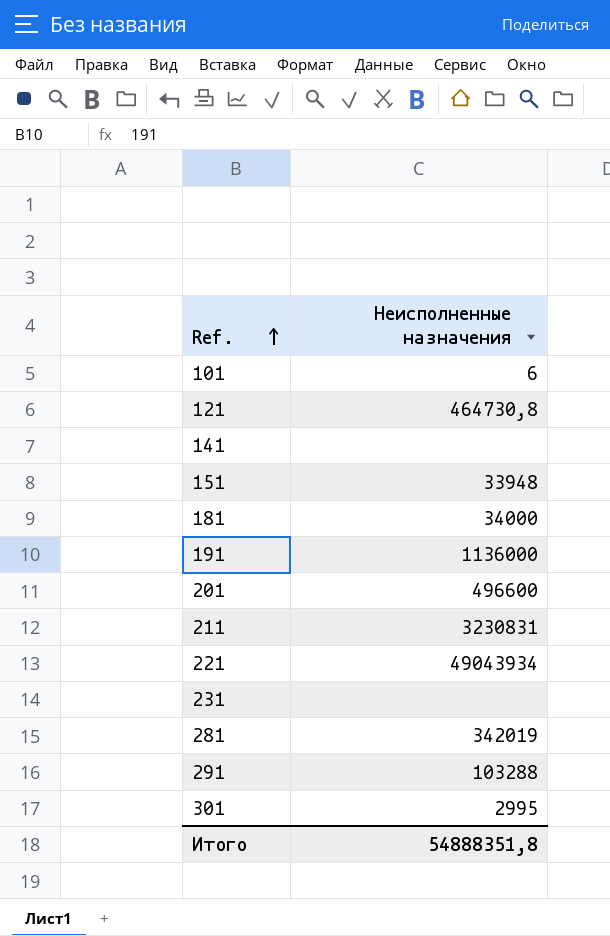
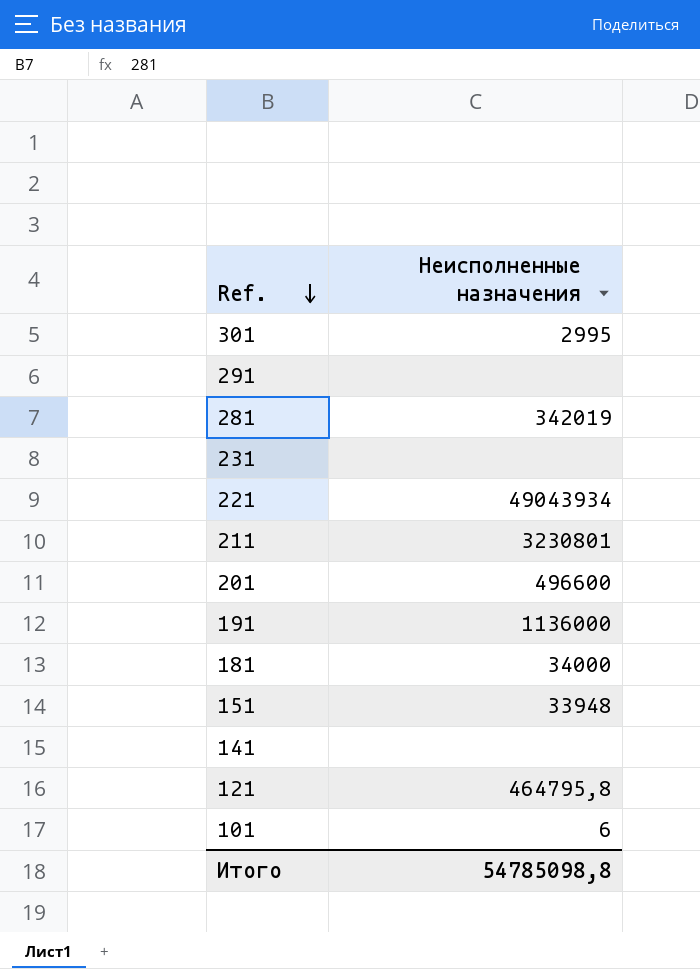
row order: Ref. ascending -> Ref. descending
291 | Неисполненные назначения: 103288 -> none
211 | Неисполненные назначения: 3230831 -> 3230801
121 | Неисполненные назначения: 464730,8 -> 464795,8
Итого | Неисполненные назначения: 54888351,8 -> 54785098,8

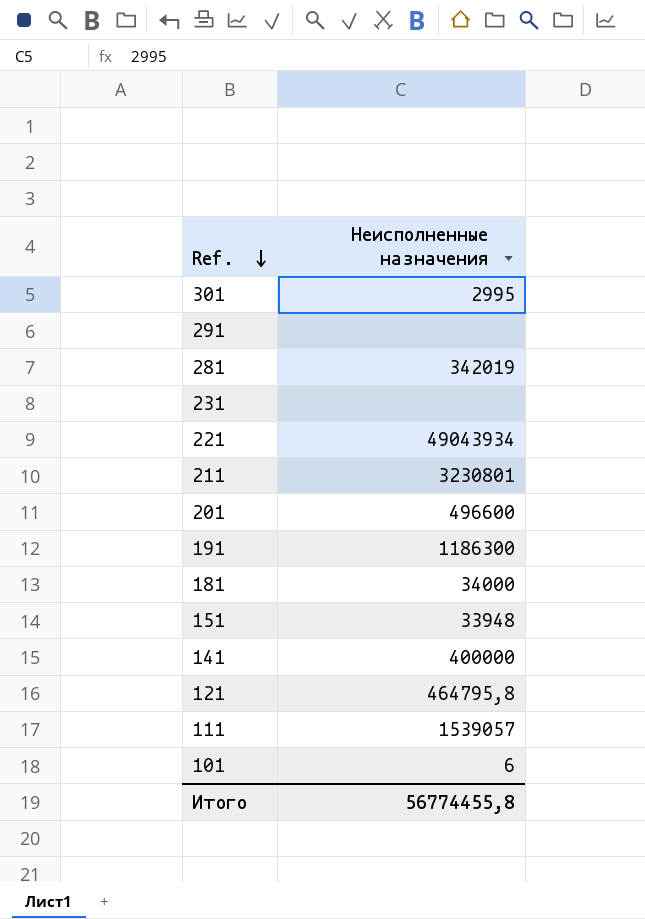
191 | Неисполненные назначения: 1136000 -> 1186300
141 | Неисполненные назначения: none -> 400000
row 111: none -> 1539057
Итого | Неисполненные назначения: 54785098,8 -> 56774455,8

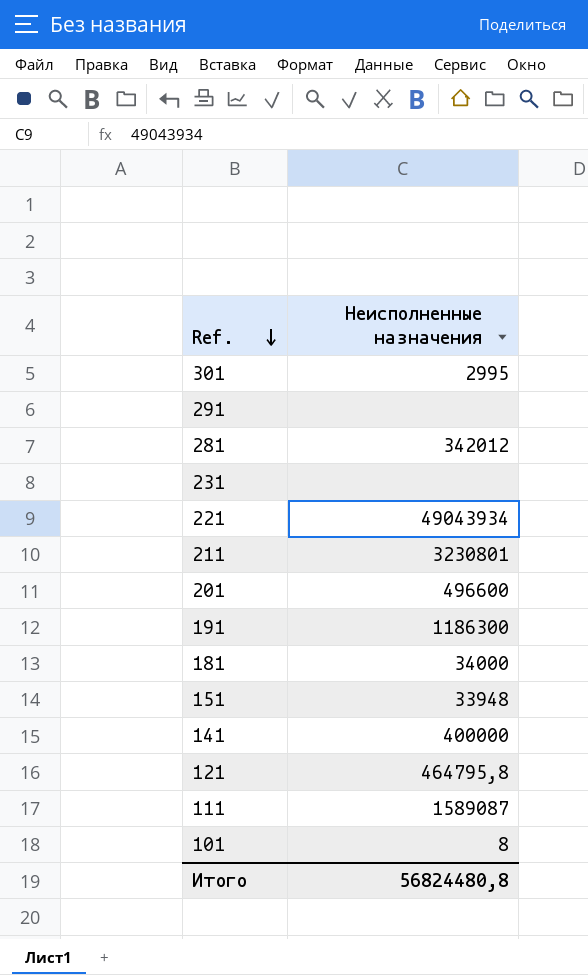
281 | Неисполненные назначения: 342019 -> 342012
111 | Неисполненные назначения: 1539057 -> 1589087
101 | Неисполненные назначения: 6 -> 8
Итого | Неисполненные назначения: 56774455,8 -> 56824480,8

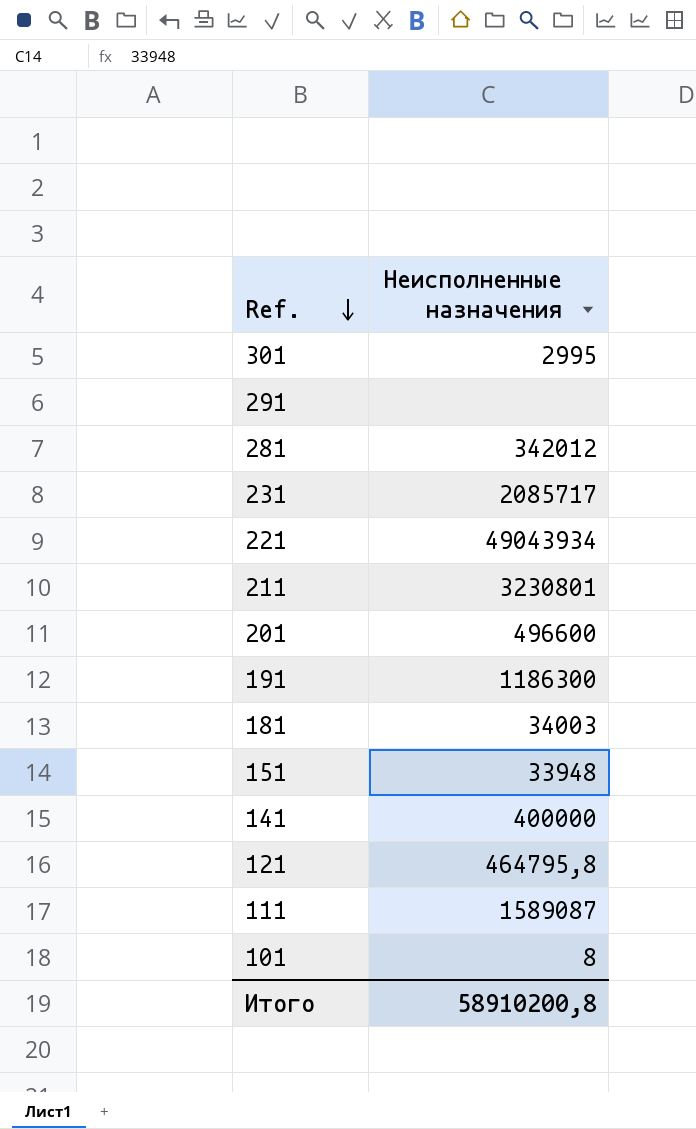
231 | Неисполненные назначения: none -> 2085717
181 | Неисполненные назначения: 34000 -> 34003
Итого | Неисполненные назначения: 56824480,8 -> 58910200,8

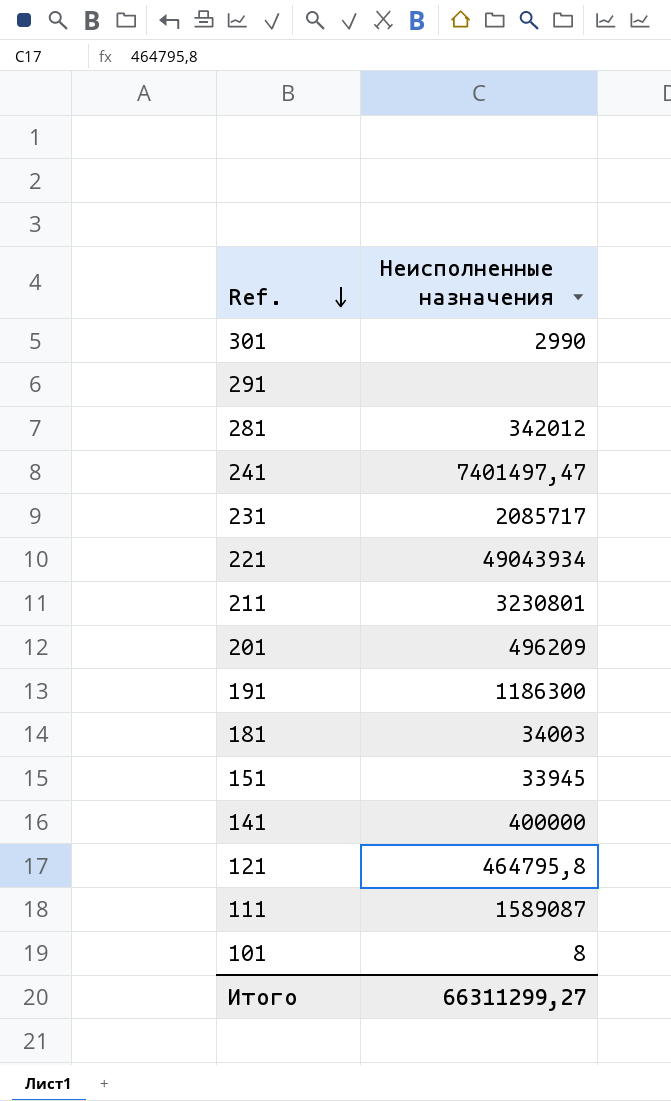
301 | Неисполненные назначения: 2995 -> 2990
row 241: none -> 7401497,47
201 | Неисполненные назначения: 496600 -> 496209
151 | Неисполненные назначения: 33948 -> 33945
Итого | Неисполненные назначения: 58910200,8 -> 66311299,27

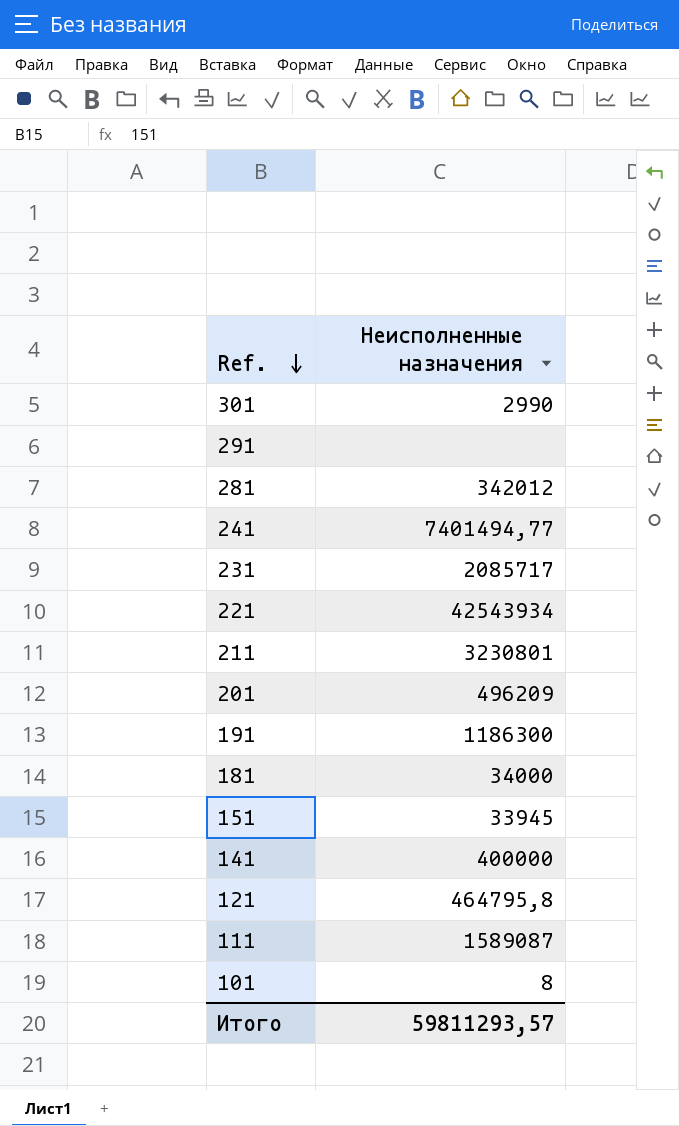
241 | Неисполненные назначения: 7401497,47 -> 7401494,77
221 | Неисполненные назначения: 49043934 -> 42543934
181 | Неисполненные назначения: 34003 -> 34000
Итого | Неисполненные назначения: 66311299,27 -> 59811293,57

